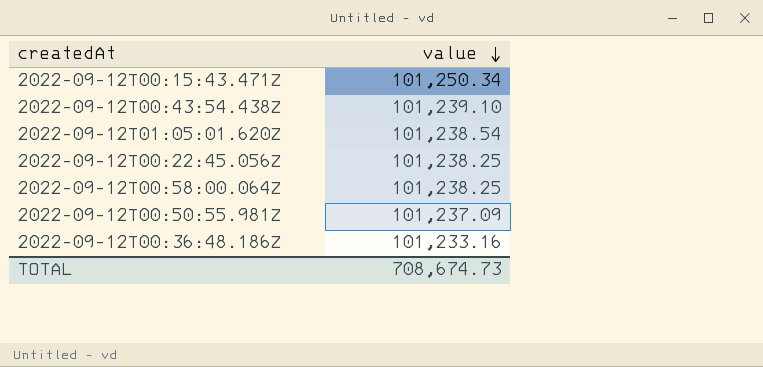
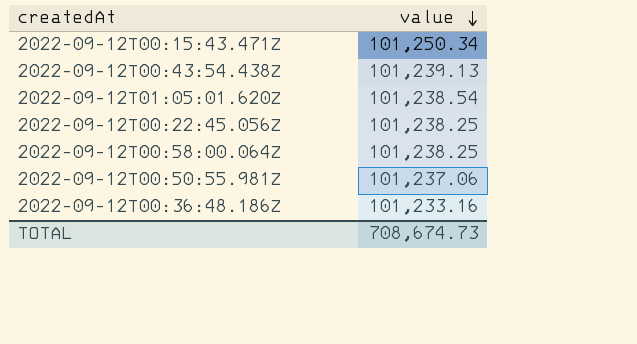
2022-09-12T00:43:54.438Z | value: 101,239.10 -> 101,239.13
2022-09-12T00:50:55.981Z | value: 101,237.09 -> 101,237.06

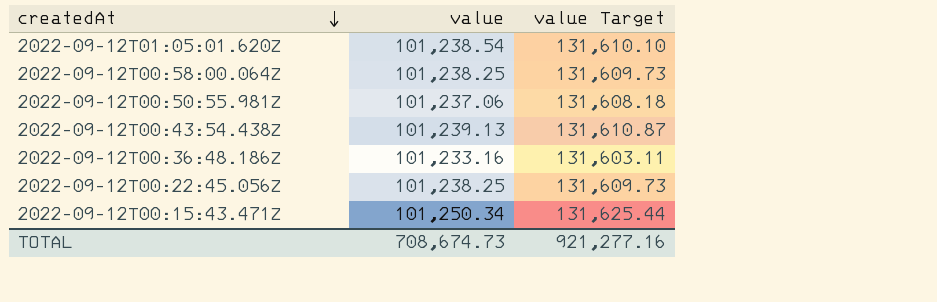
row order: value descending -> createdAt descending
column value Target | formula: none -> [value] * 1.3

